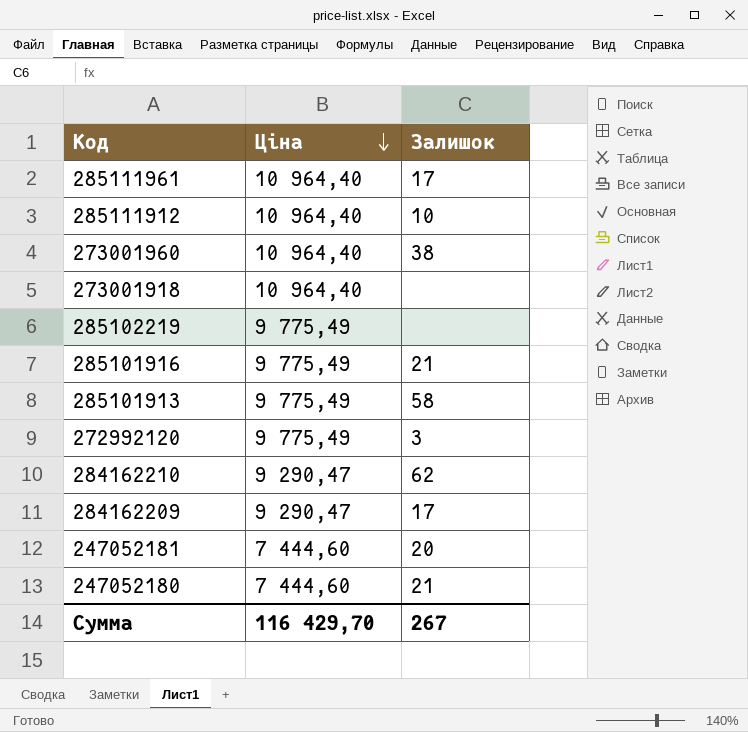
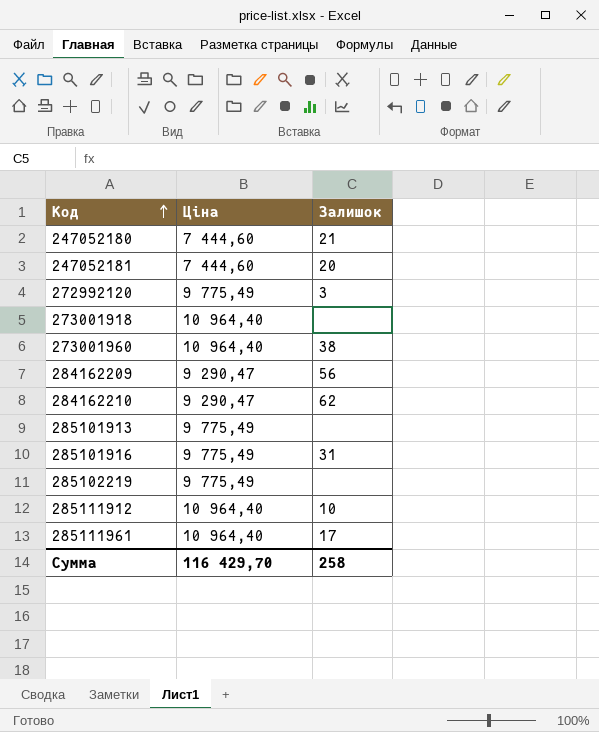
row order: Ціна descending -> Код ascending
284162209 | Залишок: 17 -> 56
285101913 | Залишок: 58 -> none
285101916 | Залишок: 21 -> 31
Сумма | Залишок: 267 -> 258

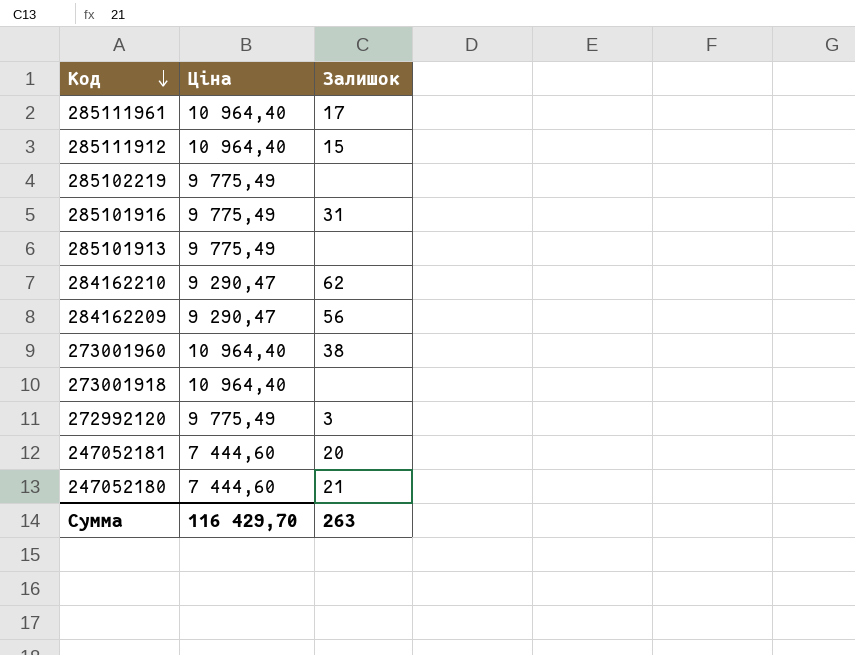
row order: Код ascending -> Код descending
285111912 | Залишок: 10 -> 15
Сумма | Залишок: 258 -> 263

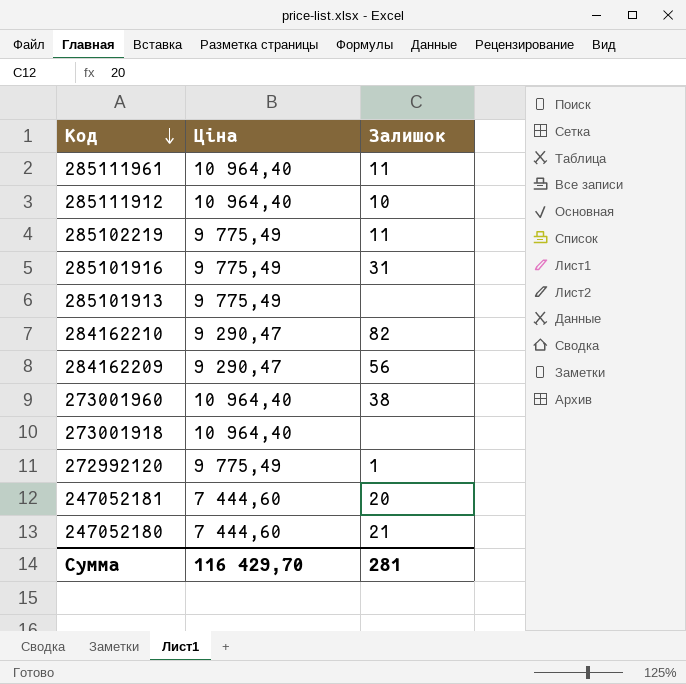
285111961 | Залишок: 17 -> 11
285111912 | Залишок: 15 -> 10
285102219 | Залишок: none -> 11
284162210 | Залишок: 62 -> 82
272992120 | Залишок: 3 -> 1
Сумма | Залишок: 263 -> 281

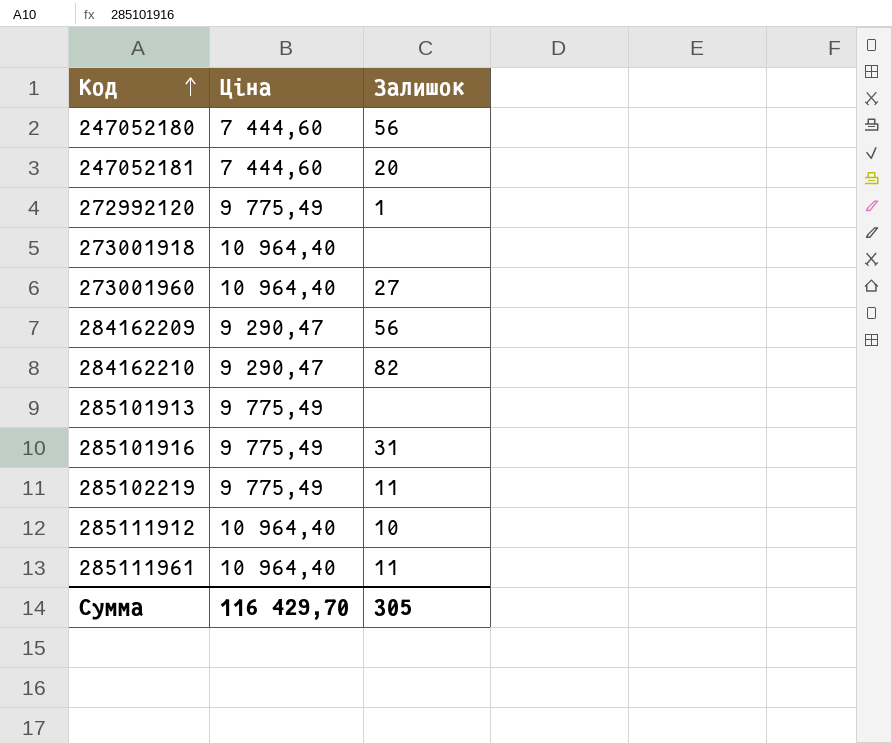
row order: Код descending -> Код ascending
247052180 | Залишок: 21 -> 56
273001960 | Залишок: 38 -> 27
Сумма | Залишок: 281 -> 305

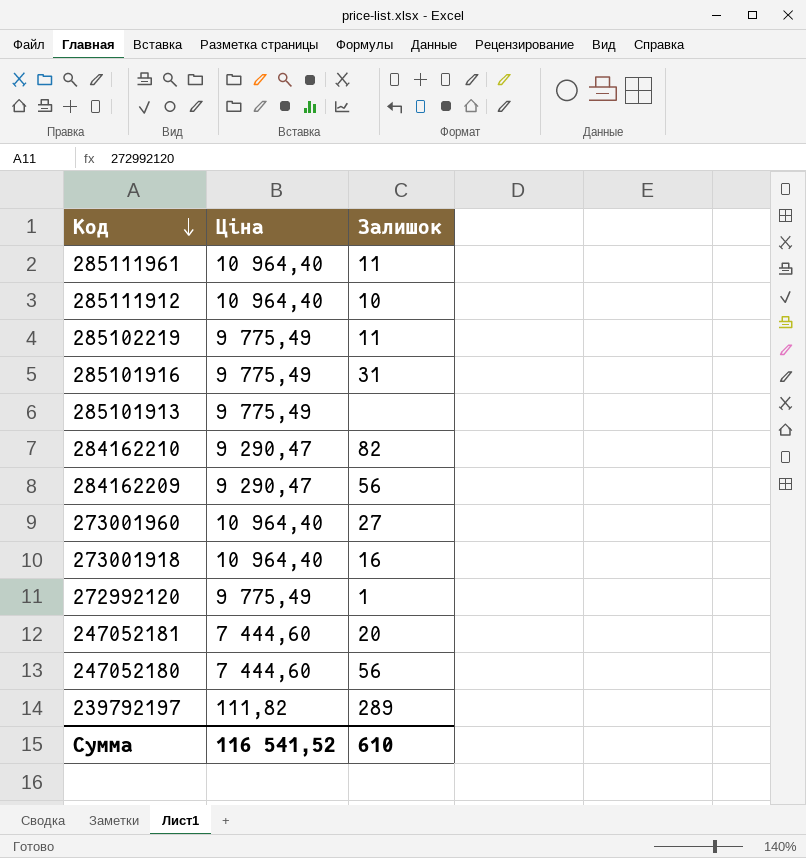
row order: Код ascending -> Код descending
273001918 | Залишок: none -> 16
row 239792197: none -> 111,82 | 289
Сумма | Ціна: 116 429,70 -> 116 541,52
Сумма | Залишок: 305 -> 610

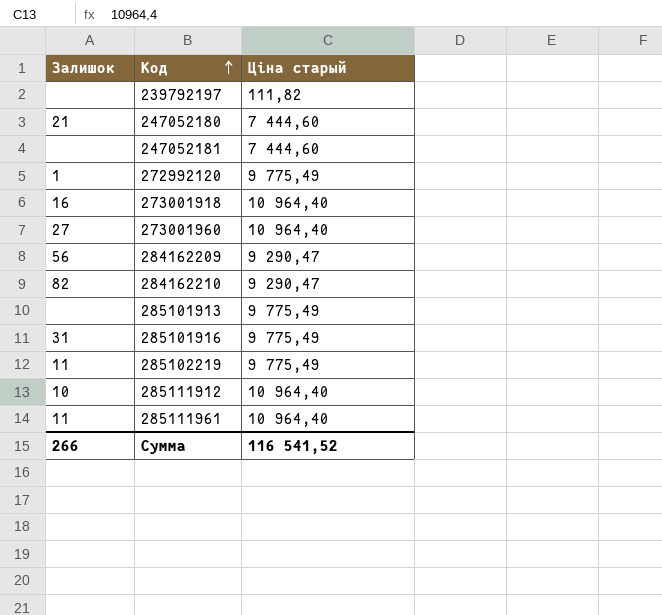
row order: Код descending -> Код ascending
column Залишок | position: 3 -> 1
column name: Ціна -> Ціна старый
239792197 | Залишок: 289 -> none
247052180 | Залишок: 56 -> 21
247052181 | Залишок: 20 -> none
Сумма | Залишок: 610 -> 266

